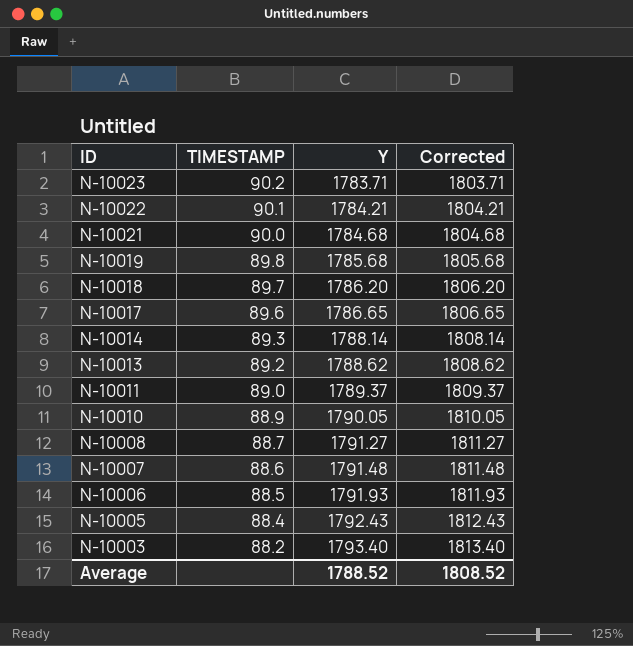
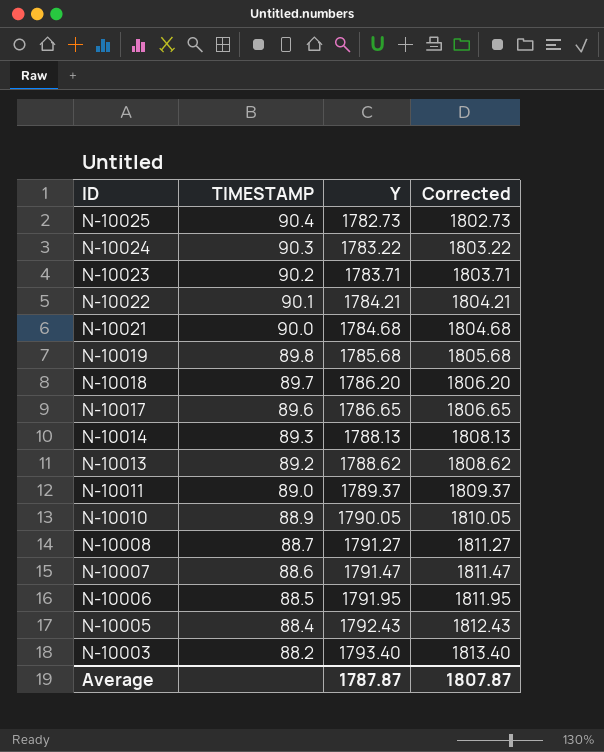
row N-10025: none -> 90.4 | 1782.73 | 1802.73
row N-10024: none -> 90.3 | 1783.22 | 1803.22
N-10014 | Y: 1788.14 -> 1788.13
N-10014 | Corrected: 1808.14 -> 1808.13
N-10007 | Y: 1791.48 -> 1791.47
N-10007 | Corrected: 1811.48 -> 1811.47
N-10006 | Y: 1791.93 -> 1791.95
N-10006 | Corrected: 1811.93 -> 1811.95
Average | Y: 1788.52 -> 1787.87
Average | Corrected: 1808.52 -> 1807.87

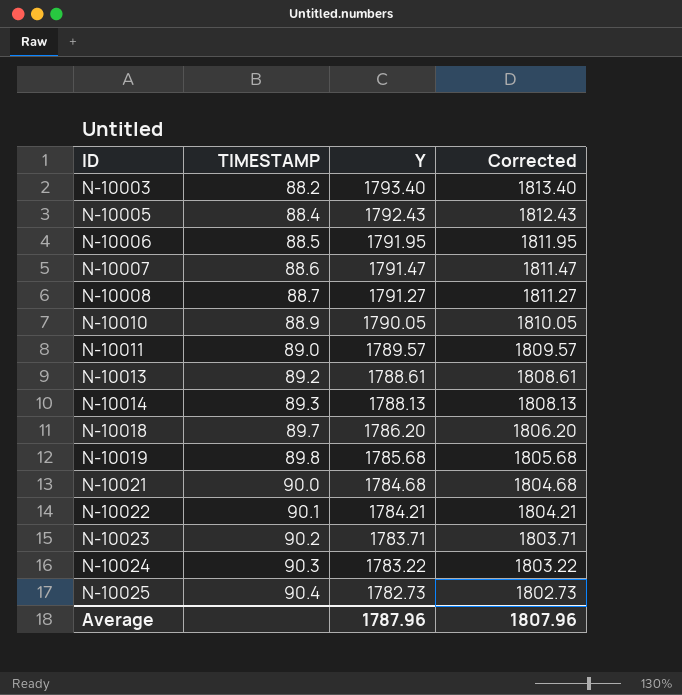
row order: ID descending -> ID ascending
row N-10017: 89.6 | 1786.65 | 1806.65 -> none
N-10011 | Y: 1789.37 -> 1789.57
N-10011 | Corrected: 1809.37 -> 1809.57
N-10013 | Y: 1788.62 -> 1788.61
N-10013 | Corrected: 1808.62 -> 1808.61
Average | Y: 1787.87 -> 1787.96
Average | Corrected: 1807.87 -> 1807.96

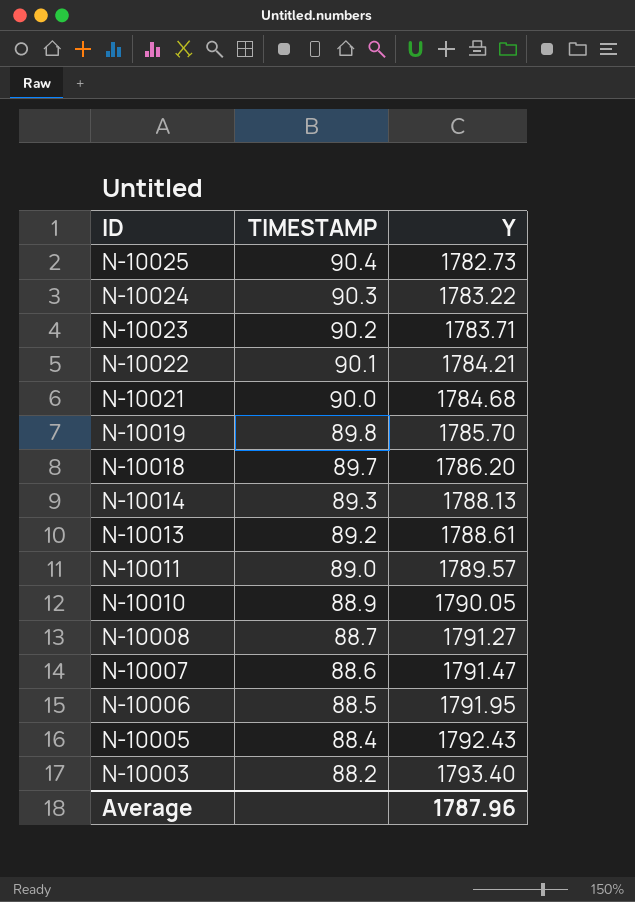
row order: ID ascending -> ID descending
column Corrected | formula: [Y] + 20 -> none
N-10019 | Y: 1785.68 -> 1785.70

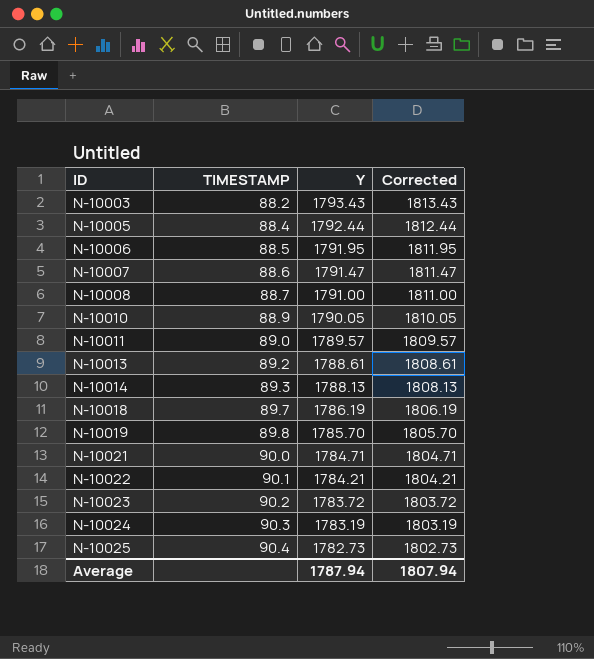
row order: ID descending -> ID ascending
column Corrected | formula: none -> [Y] + 20
N-10003 | Y: 1793.40 -> 1793.43
N-10005 | Y: 1792.43 -> 1792.44
N-10008 | Y: 1791.27 -> 1791.00
N-10018 | Y: 1786.20 -> 1786.19
N-10021 | Y: 1784.68 -> 1784.71
N-10023 | Y: 1783.71 -> 1783.72
N-10024 | Y: 1783.22 -> 1783.19
Average | Y: 1787.96 -> 1787.94

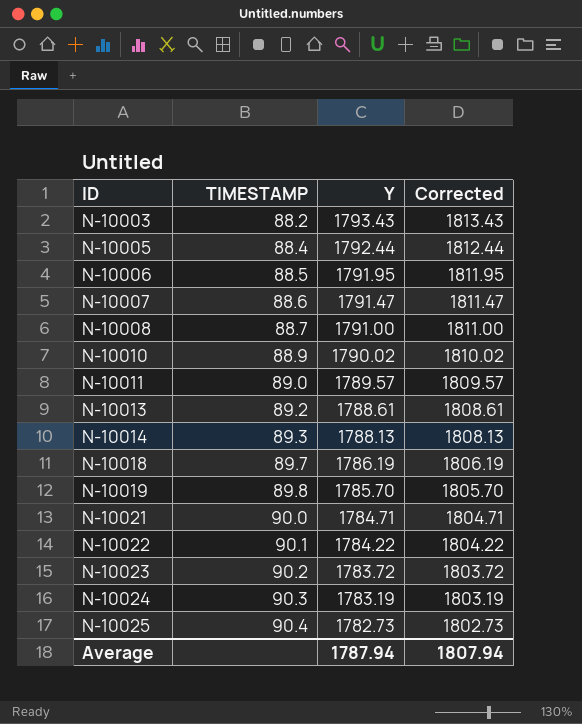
N-10010 | Y: 1790.05 -> 1790.02
N-10010 | Corrected: 1810.05 -> 1810.02
N-10022 | Y: 1784.21 -> 1784.22
N-10022 | Corrected: 1804.21 -> 1804.22

